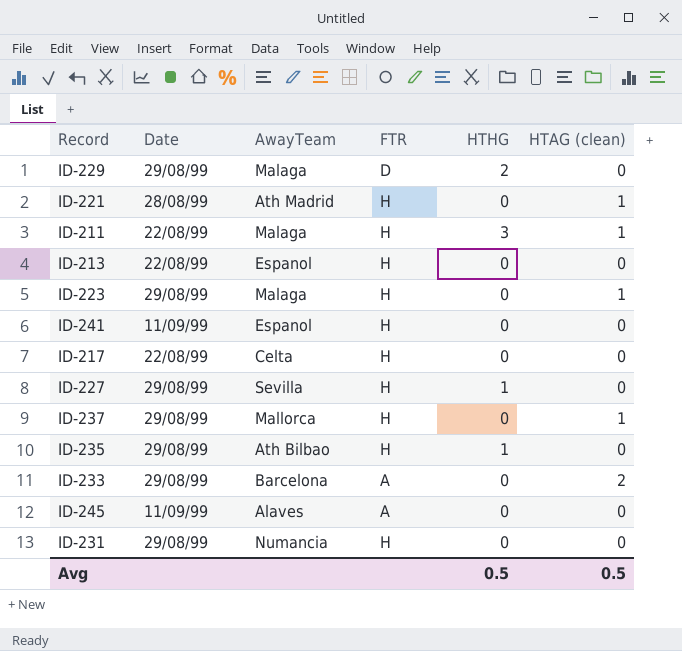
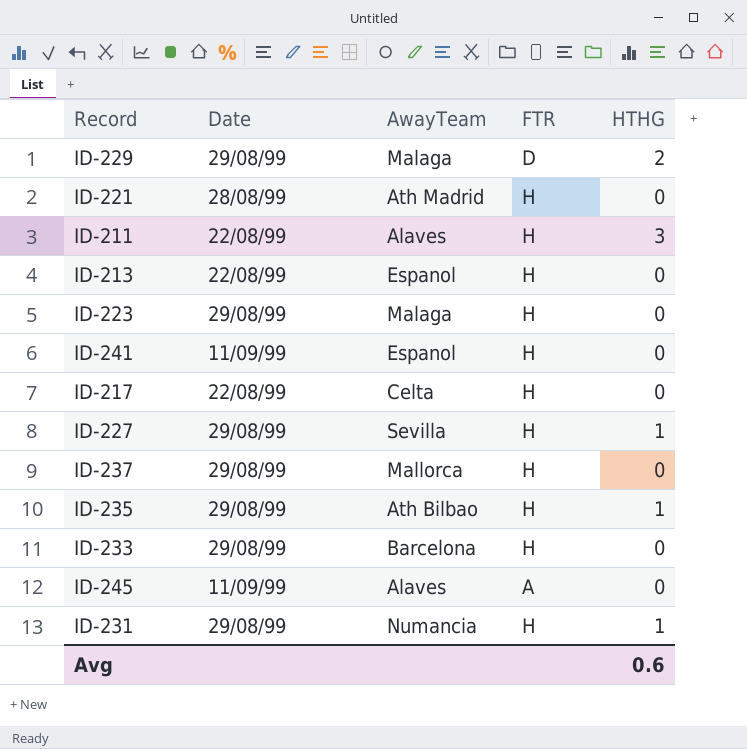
column HTAG (clean) | position: 6 -> none
ID-211 | AwayTeam: Malaga -> Alaves
ID-233 | FTR: A -> H
ID-231 | HTHG: 0 -> 1
Avg | HTHG: 0.5 -> 0.6

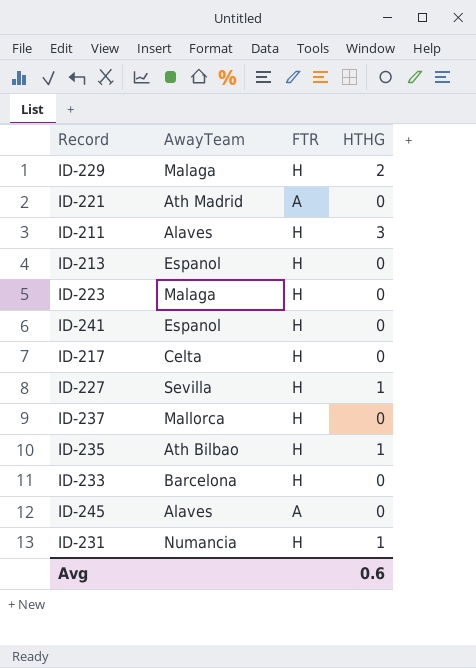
column Date | position: 2 -> none
ID-229 | FTR: D -> H
ID-221 | FTR: H -> A

